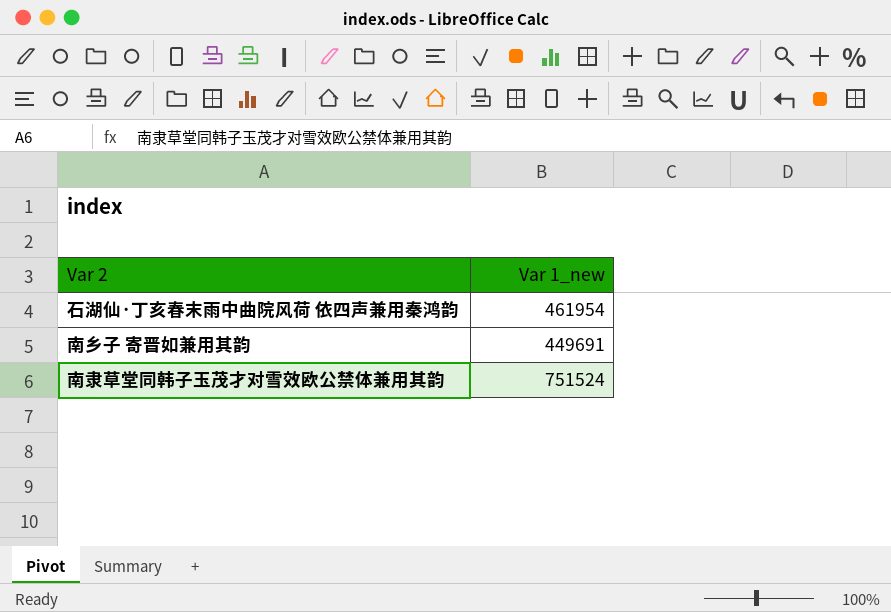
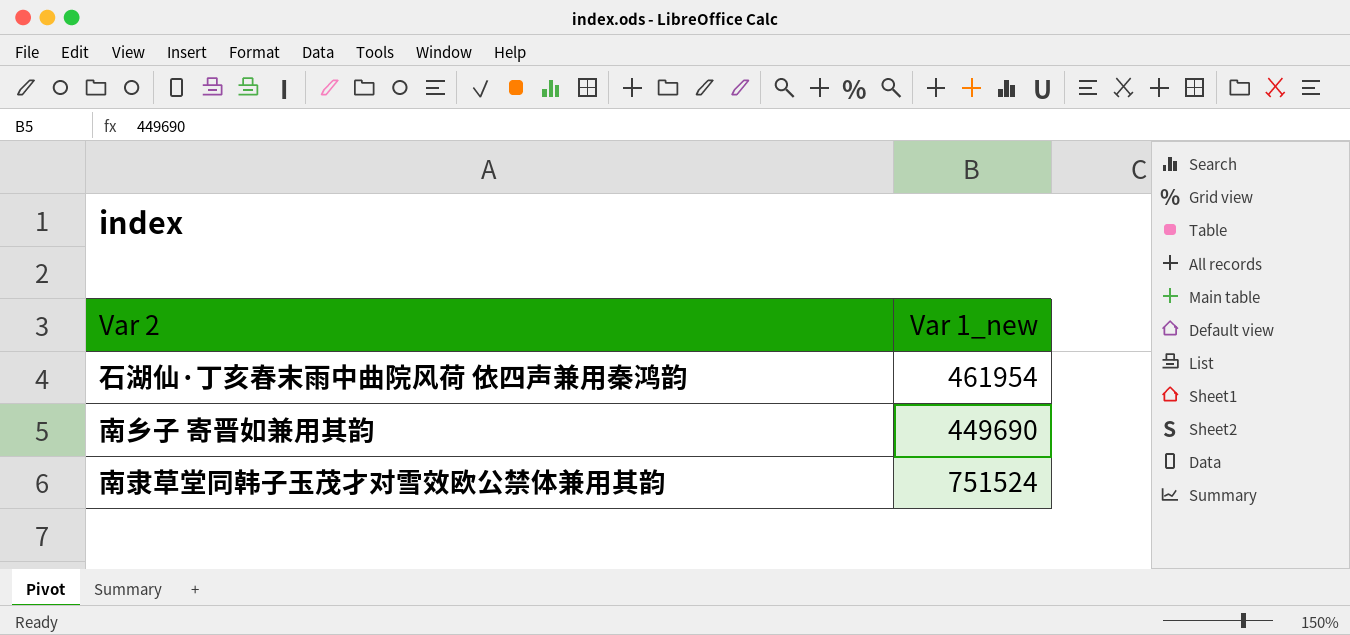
南乡子 寄晋如兼用其韵 | Var 1_new: 449691 -> 449690

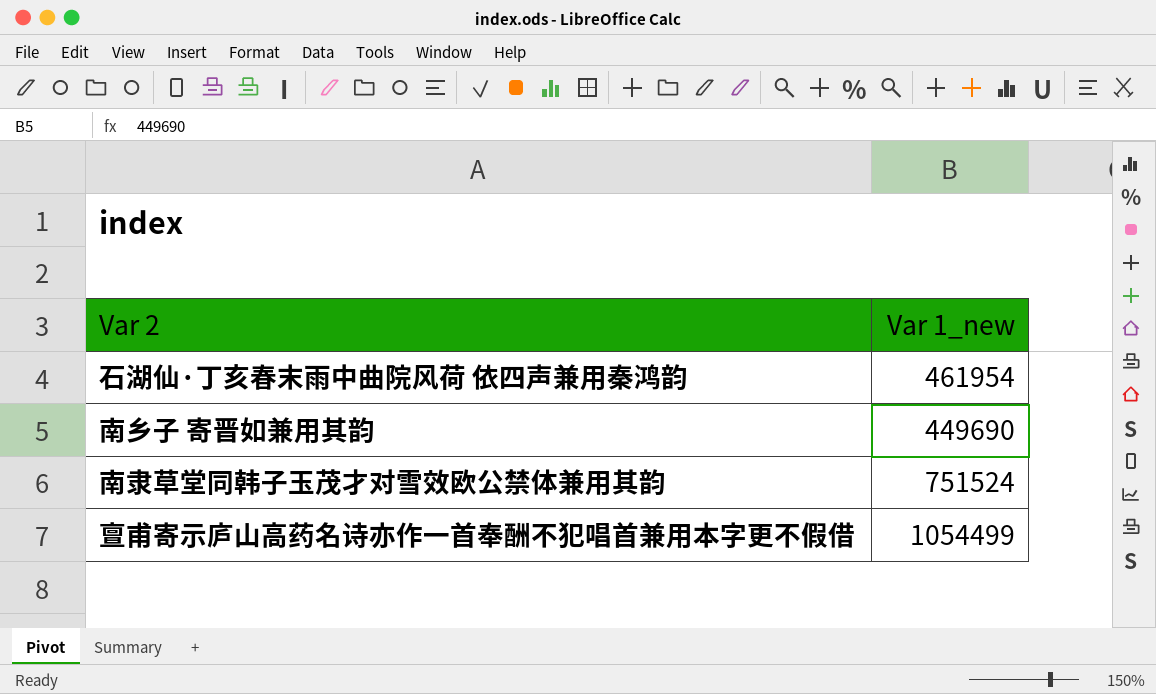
row 亶甫寄示庐山高药名诗亦作一首奉酬不犯唱首兼用本字更不假借: none -> 1054499

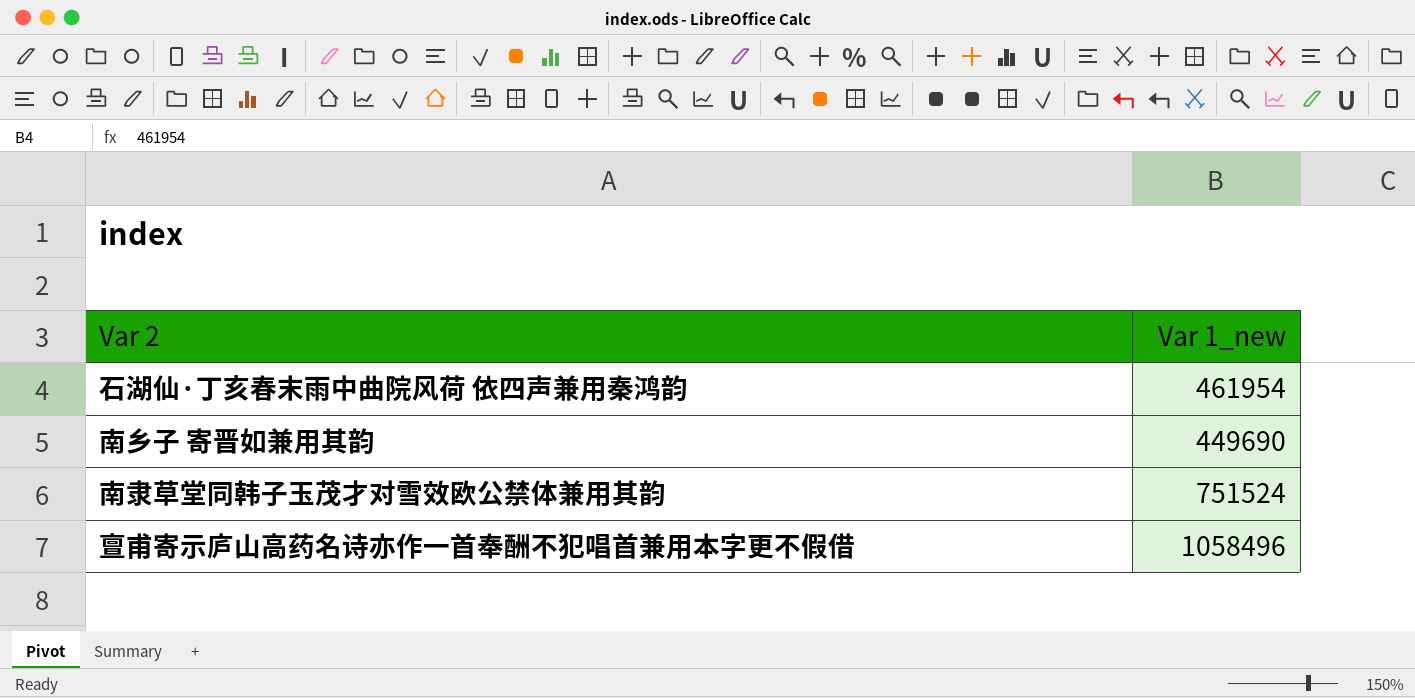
亶甫寄示庐山高药名诗亦作一首奉酬不犯唱首兼用本字更不假借 | Var 1_new: 1054499 -> 1058496

